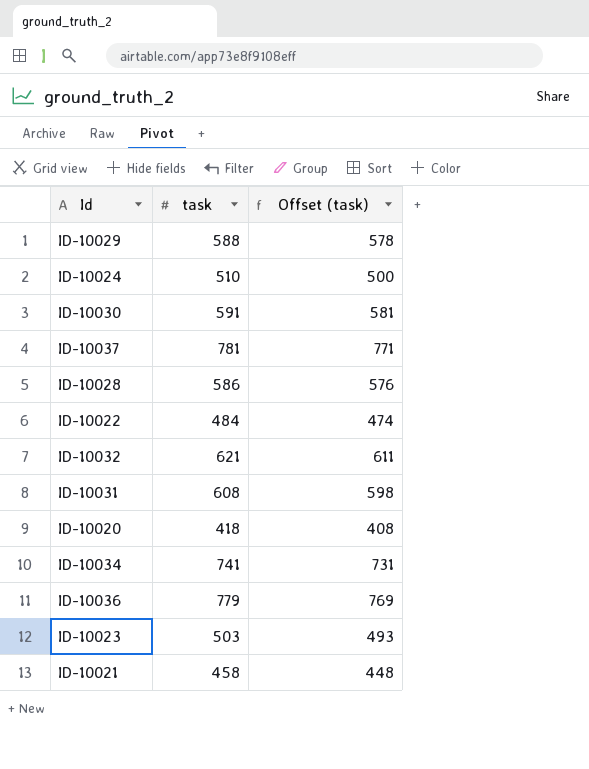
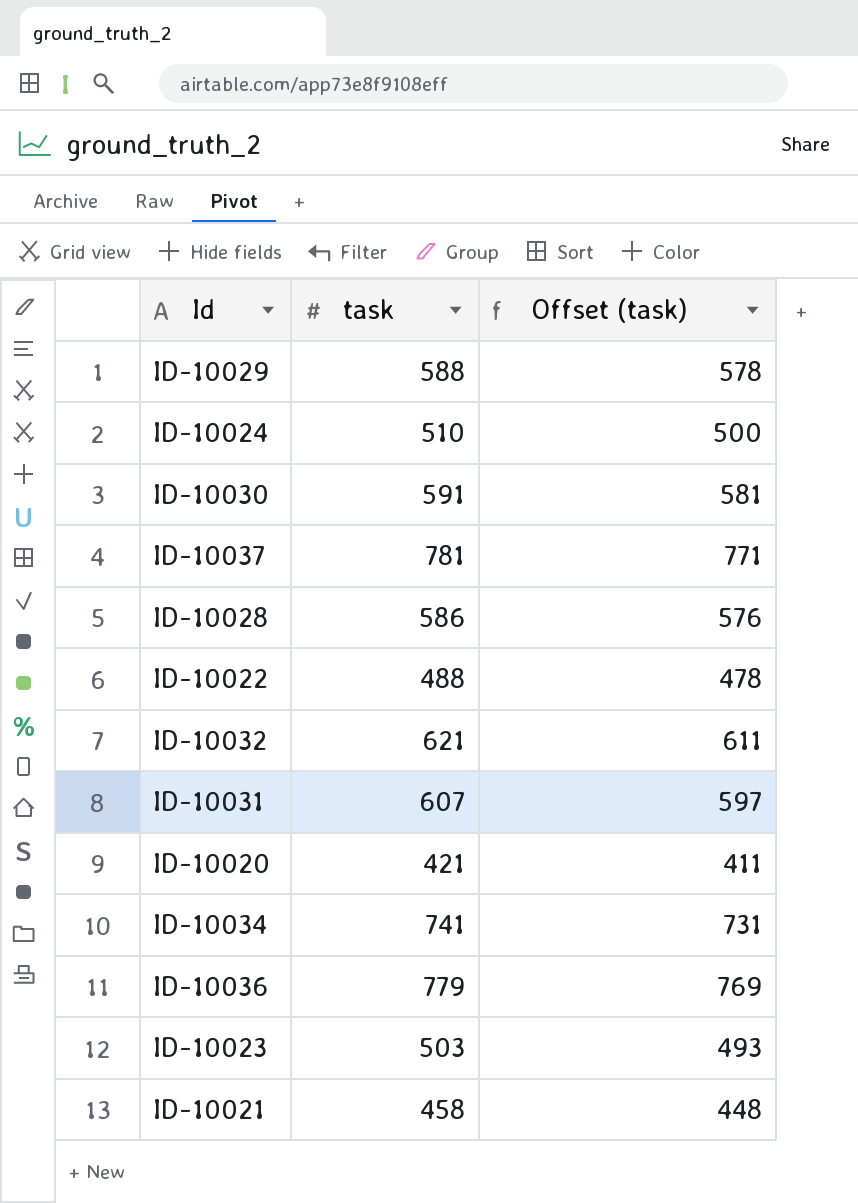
ID-10022 | task: 484 -> 488
ID-10022 | Offset (task): 474 -> 478
ID-10031 | task: 608 -> 607
ID-10031 | Offset (task): 598 -> 597
ID-10020 | task: 418 -> 421
ID-10020 | Offset (task): 408 -> 411

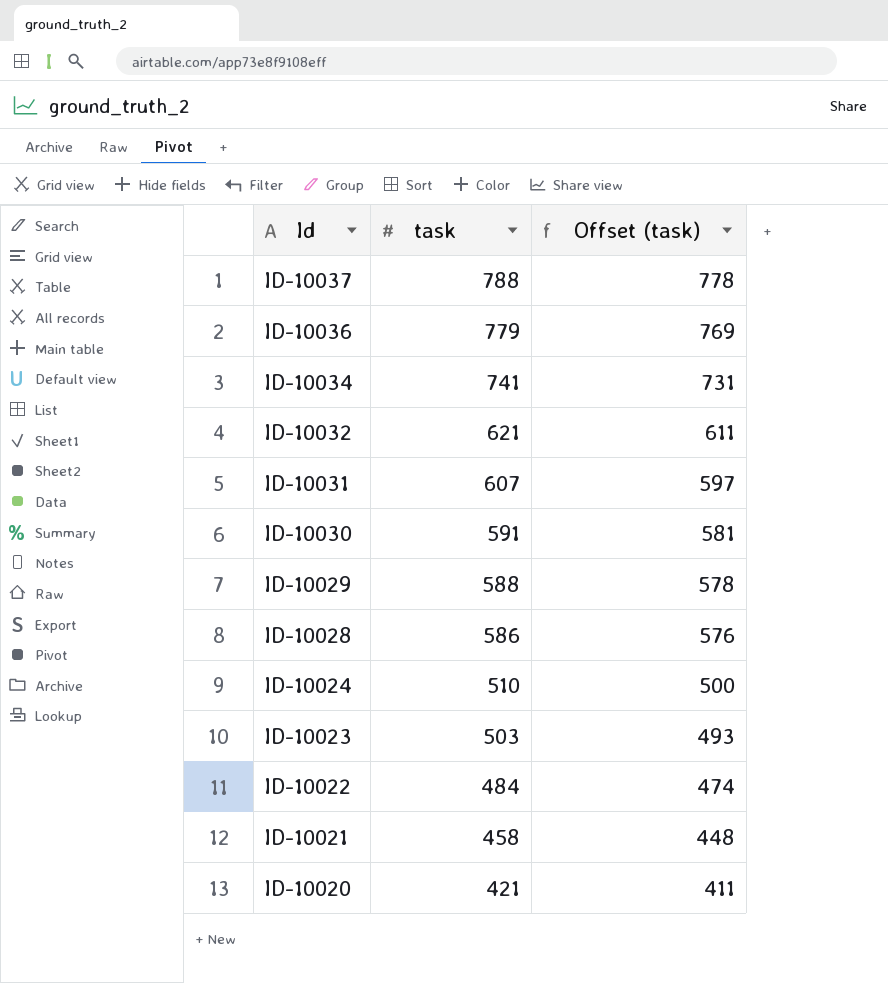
row order: none -> Id descending
ID-10037 | task: 781 -> 788
ID-10037 | Offset (task): 771 -> 778
ID-10022 | task: 488 -> 484
ID-10022 | Offset (task): 478 -> 474

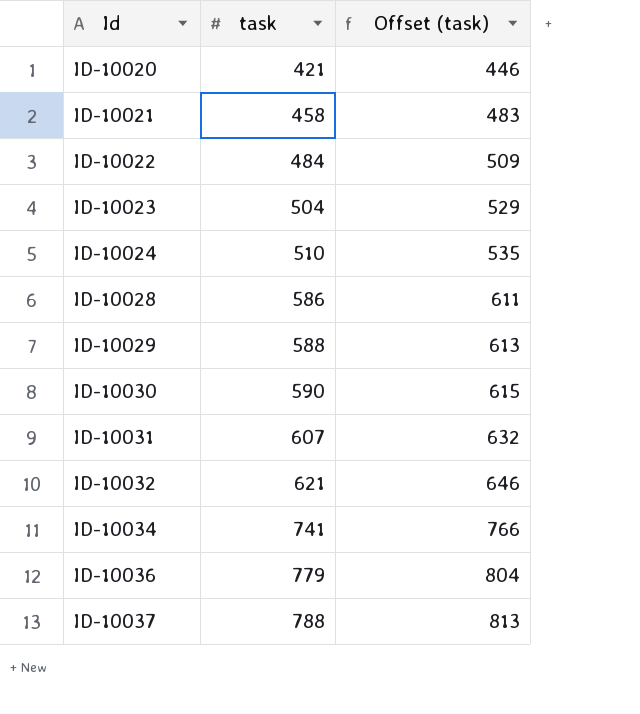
row order: Id descending -> Id ascending
column Offset (task) | formula: [task] - 10 -> [task] + 25
ID-10023 | task: 503 -> 504
ID-10030 | task: 591 -> 590

